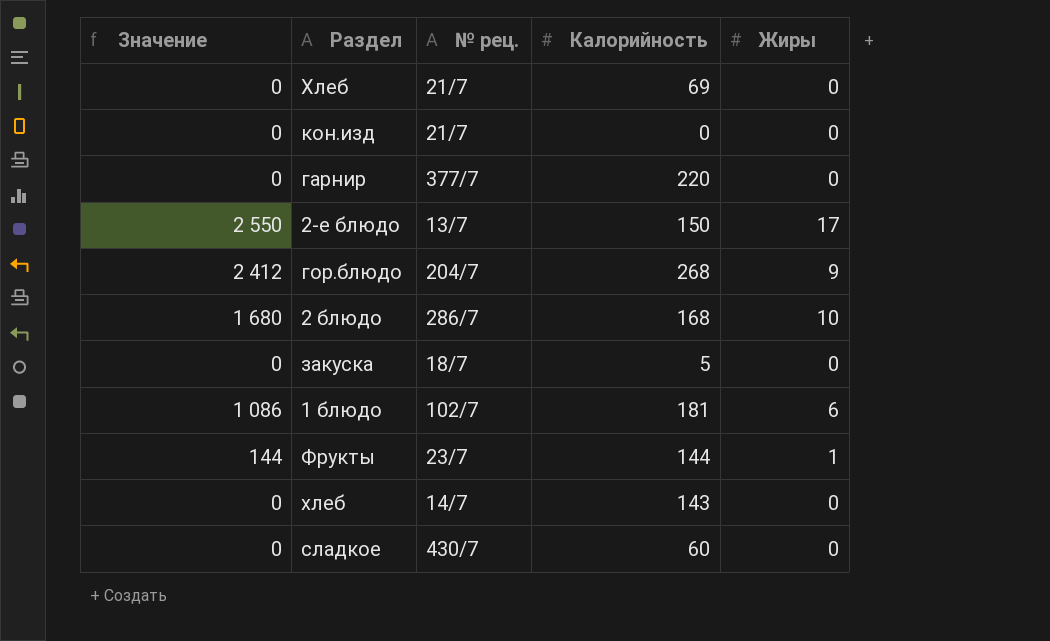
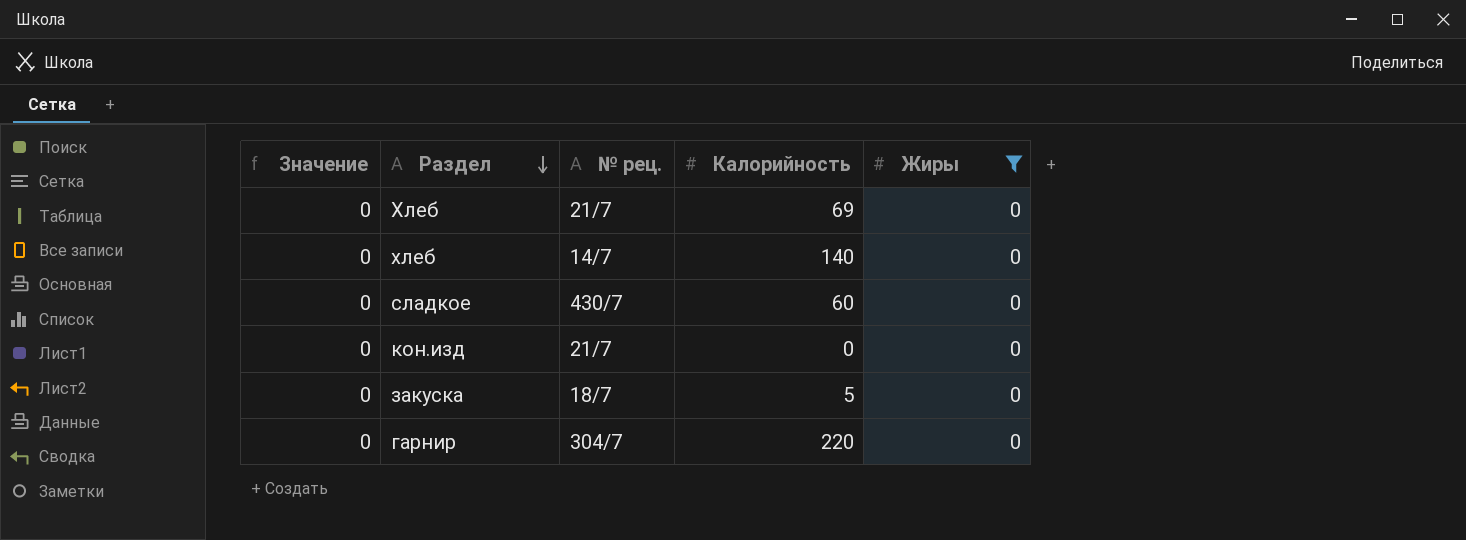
filter: none -> Жиры = 0
row order: none -> Раздел descending
хлеб | Калорийность: 143 -> 140
гарнир | № рец.: 377/7 -> 304/7

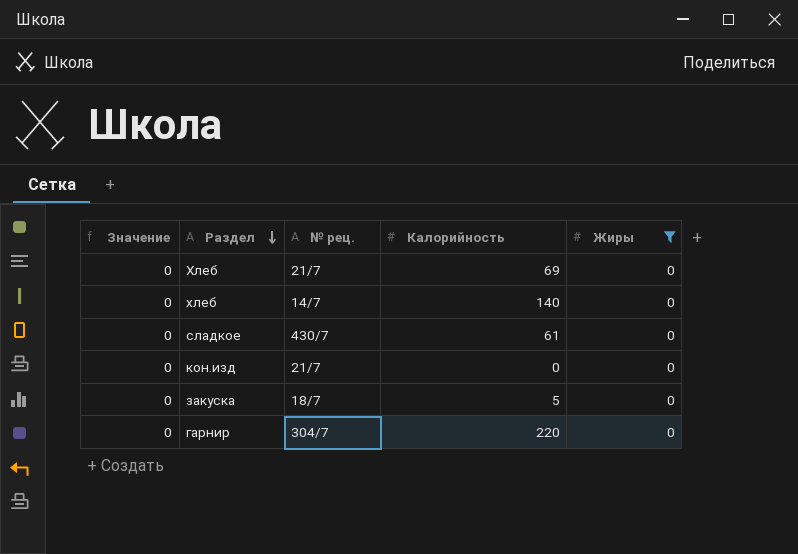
сладкое | Калорийность: 60 -> 61

